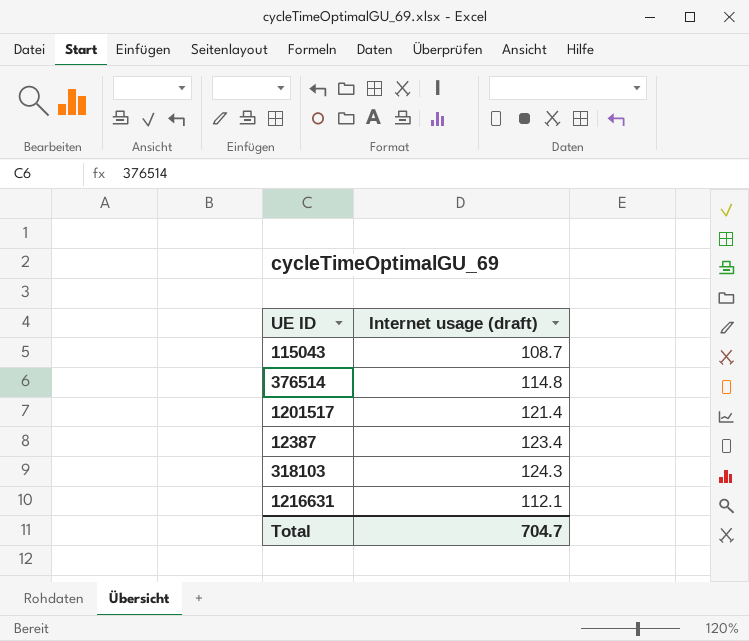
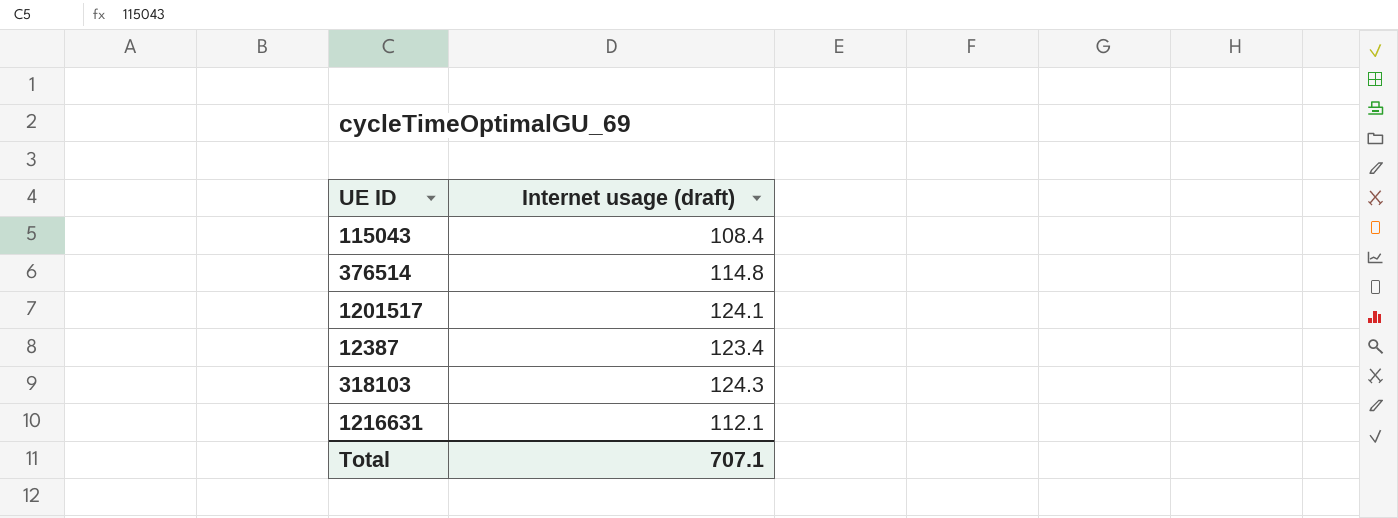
115043 | Internet usage (draft): 108.7 -> 108.4
1201517 | Internet usage (draft): 121.4 -> 124.1
Total | Internet usage (draft): 704.7 -> 707.1

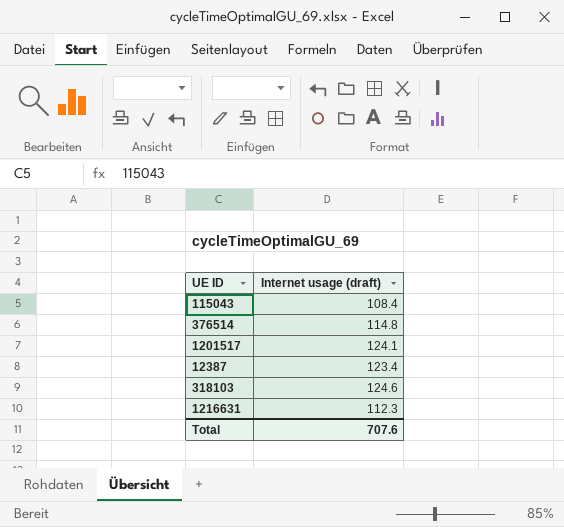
318103 | Internet usage (draft): 124.3 -> 124.6
1216631 | Internet usage (draft): 112.1 -> 112.3
Total | Internet usage (draft): 707.1 -> 707.6

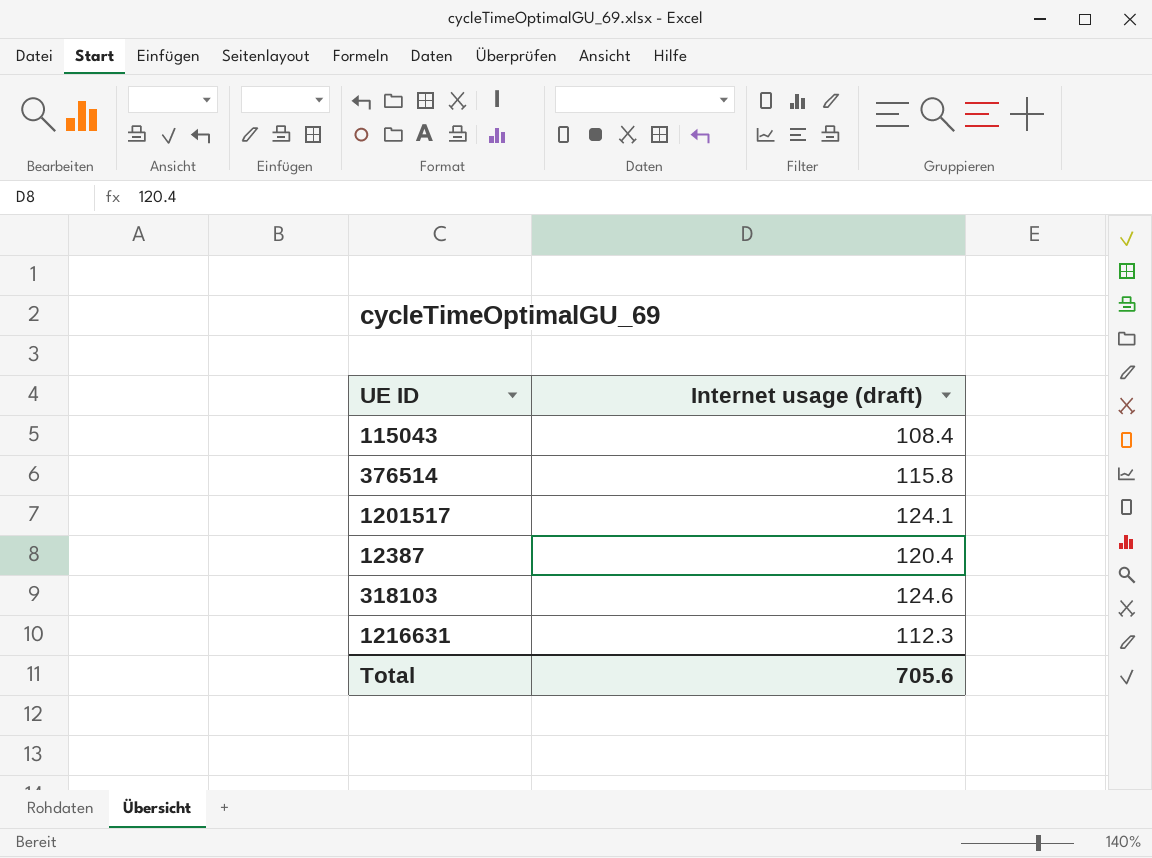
376514 | Internet usage (draft): 114.8 -> 115.8
12387 | Internet usage (draft): 123.4 -> 120.4
Total | Internet usage (draft): 707.6 -> 705.6

